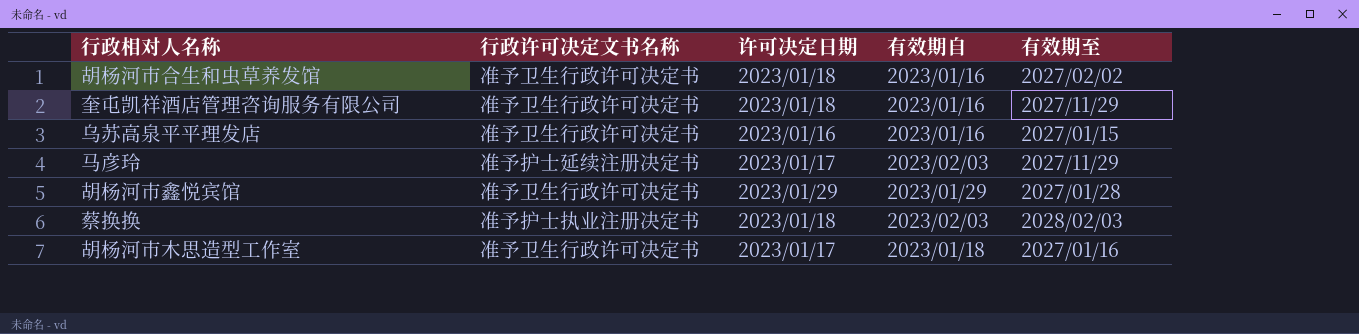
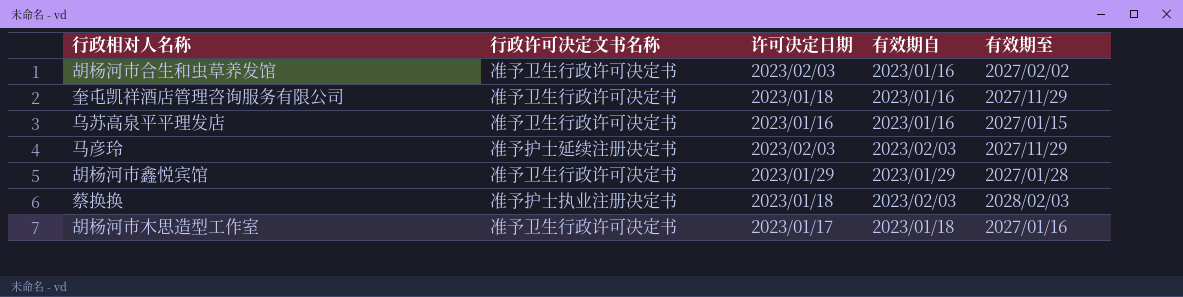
胡杨河市合生和虫草养发馆 | 许可决定日期: 2023/01/18 -> 2023/02/03
马彦玲 | 许可决定日期: 2023/01/17 -> 2023/02/03

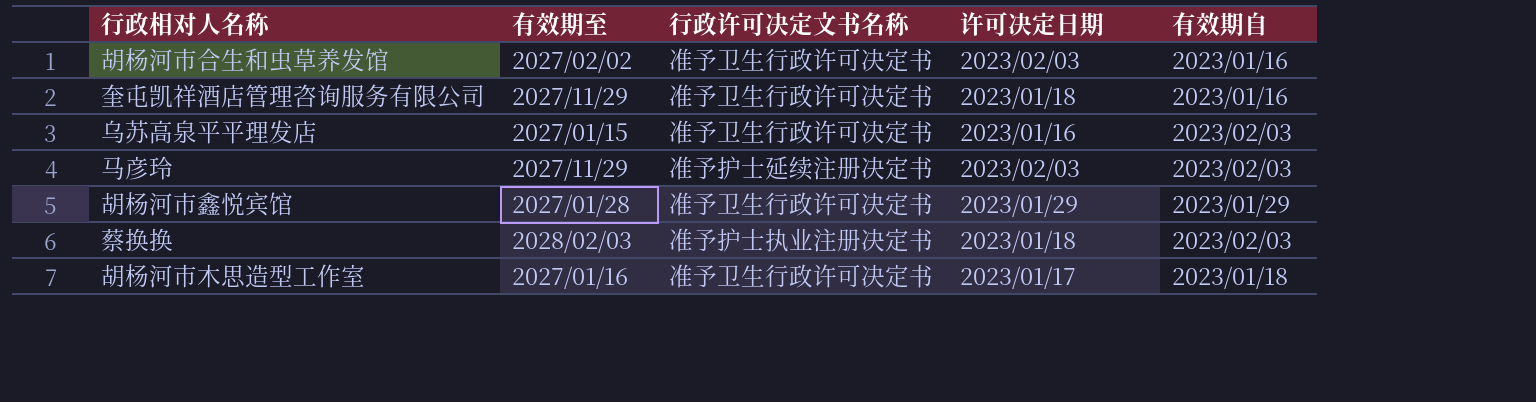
column 有效期至 | position: 5 -> 2
乌苏高泉平平理发店 | 有效期自: 2023/01/16 -> 2023/02/03

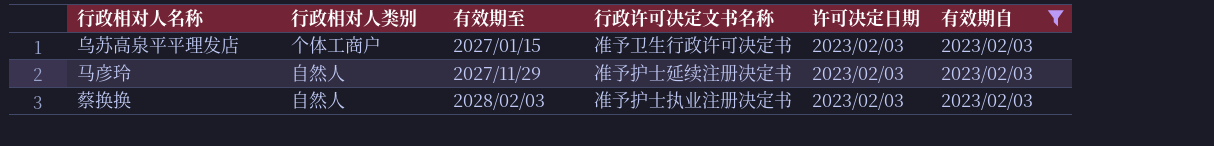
filter: none -> 有效期自 = 2023/02/03
column 行政相对人类别 | position: none -> 2
乌苏高泉平平理发店 | 许可决定日期: 2023/01/16 -> 2023/02/03
蔡换换 | 许可决定日期: 2023/01/18 -> 2023/02/03

